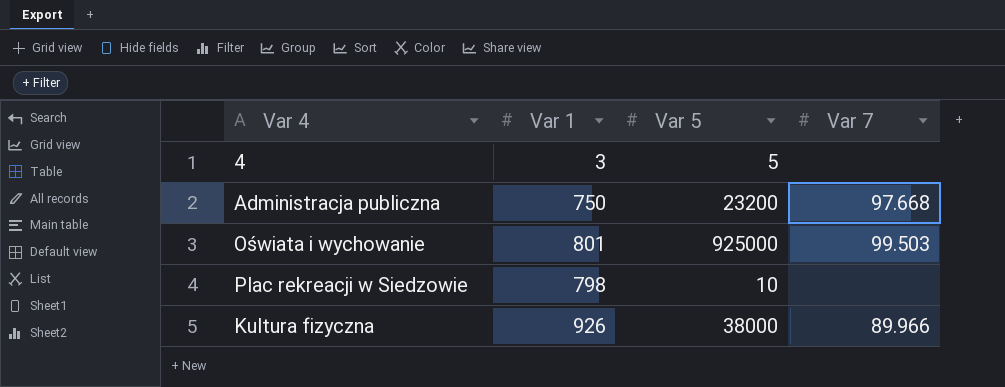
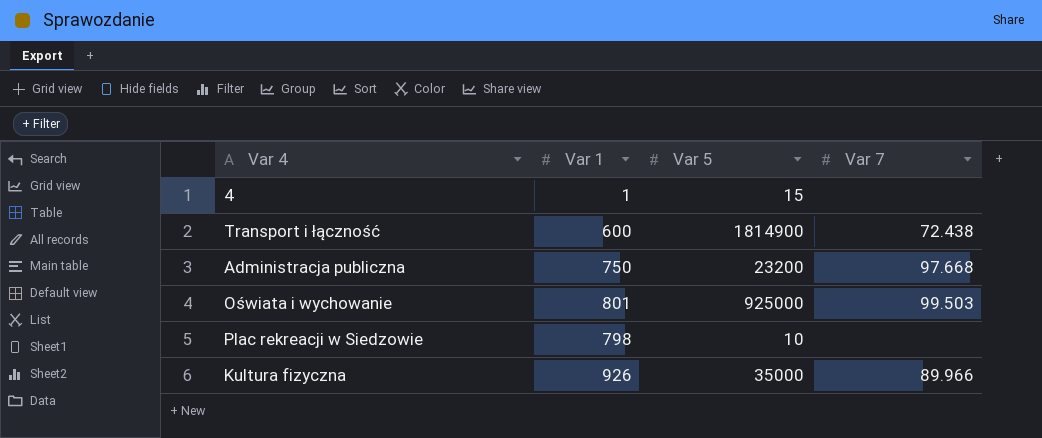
4 | Var 1: 3 -> 1
4 | Var 5: 5 -> 15
row Transport i łączność: none -> 600 | 1814900 | 72.438
Kultura fizyczna | Var 5: 38000 -> 35000

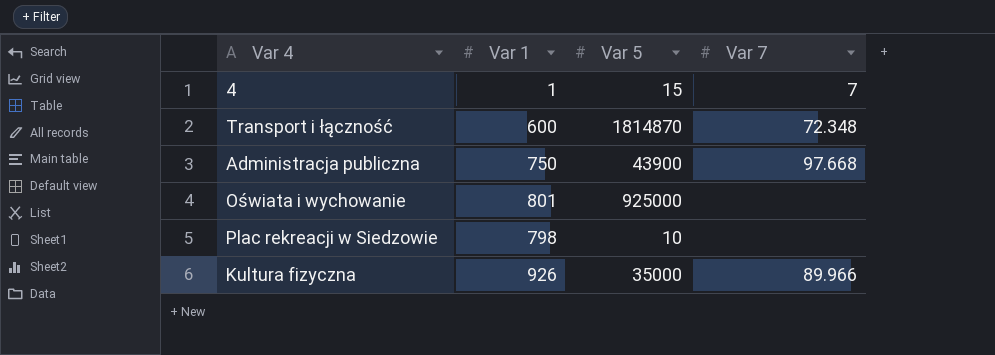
4 | Var 7: none -> 7
Transport i łączność | Var 5: 1814900 -> 1814870
Transport i łączność | Var 7: 72.438 -> 72.348
Administracja publiczna | Var 5: 23200 -> 43900
Oświata i wychowanie | Var 7: 99.503 -> none

